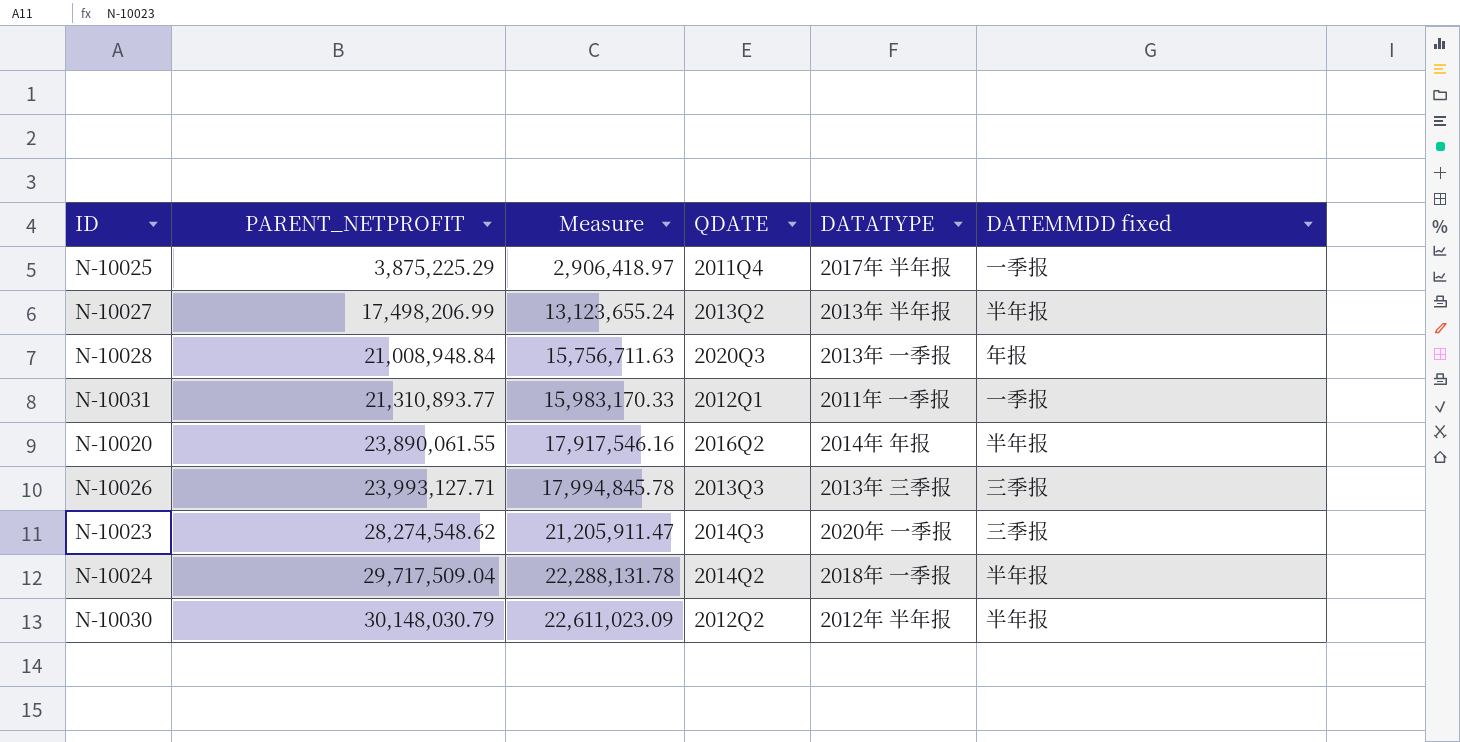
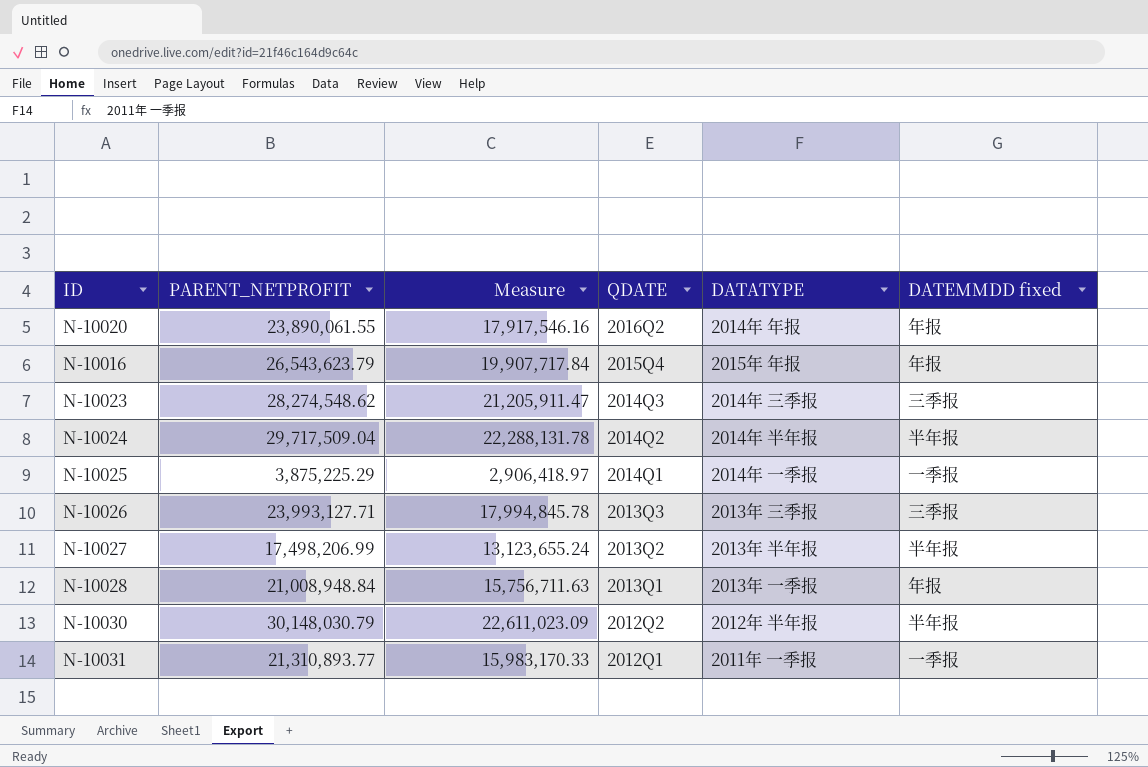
row order: PARENT_NETPROFIT ascending -> QDATE descending
N-10020 | DATEMMDD fixed: 半年报 -> 年报
row N-10016: none -> 26,543,623.79 | 19,907,717.84 | 2015Q4 | 2015年 年报 | 年报
N-10023 | DATATYPE: 2020年 一季报 -> 2014年 三季报
N-10024 | DATATYPE: 2018年 一季报 -> 2014年 半年报
N-10025 | QDATE: 2011Q4 -> 2014Q1
N-10025 | DATATYPE: 2017年 半年报 -> 2014年 一季报
N-10028 | QDATE: 2020Q3 -> 2013Q1

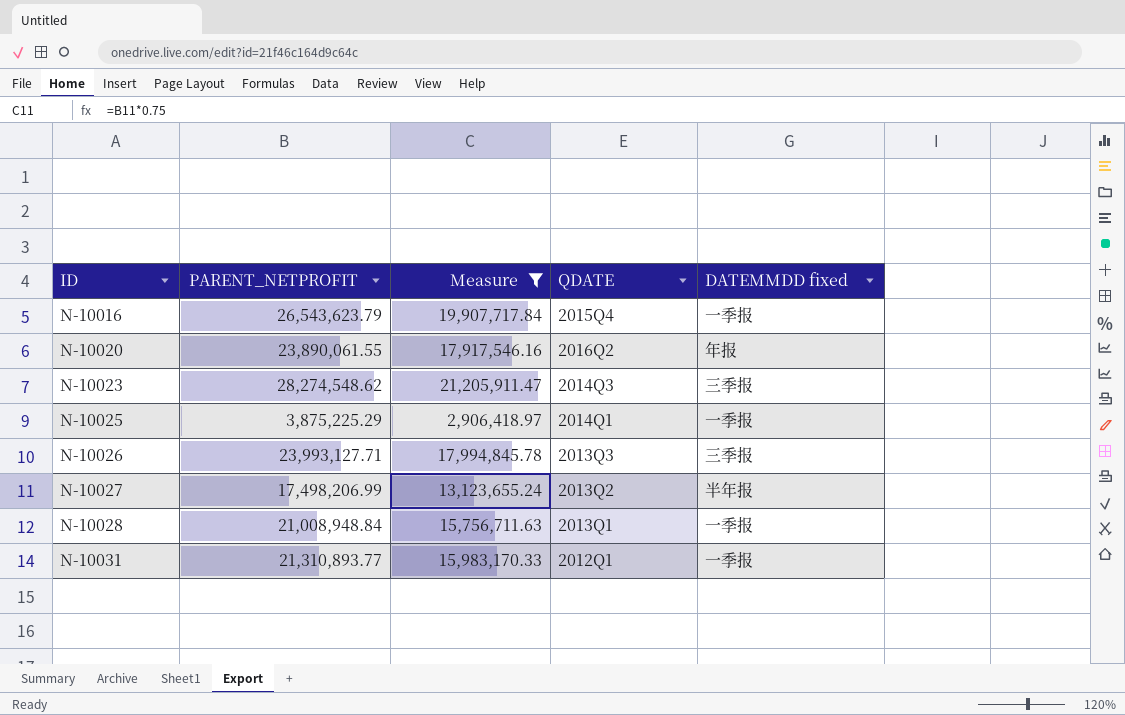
filter: none -> Measure <= 21,205,911.47
row order: QDATE descending -> ID ascending
column DATATYPE | position: 5 -> none
N-10016 | DATEMMDD fixed: 年报 -> 一季报
N-10028 | DATEMMDD fixed: 年报 -> 一季报

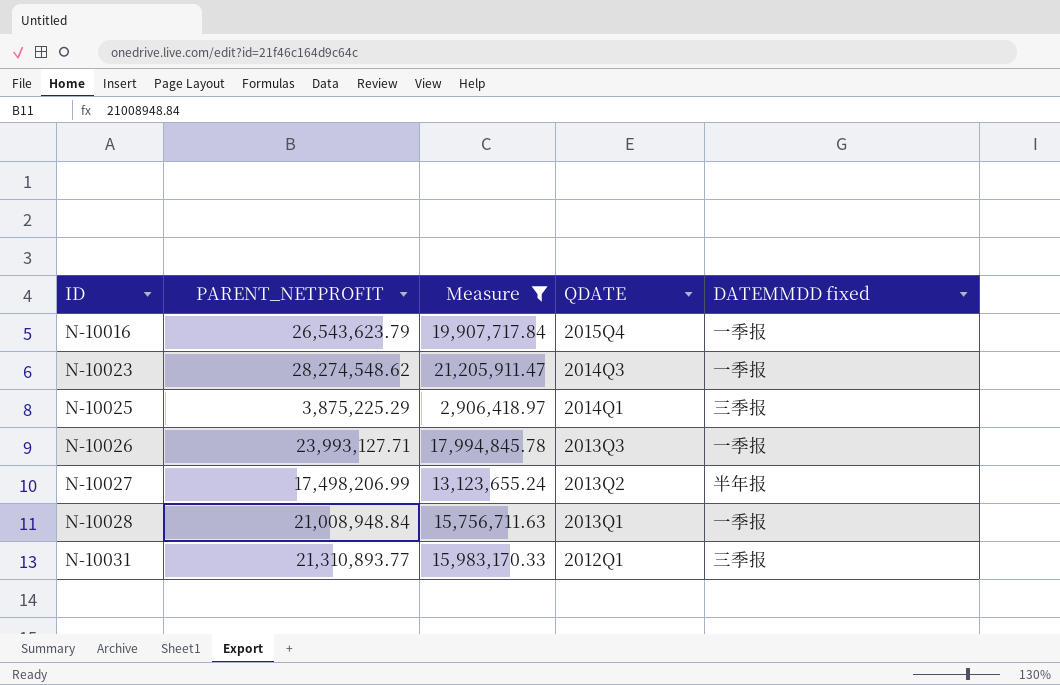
row N-10020: 23,890,061.55 | 17,917,546.16 | 2016Q2 | 年报 -> none
N-10023 | DATEMMDD fixed: 三季报 -> 一季报
N-10025 | DATEMMDD fixed: 一季报 -> 三季报
N-10026 | DATEMMDD fixed: 三季报 -> 一季报
N-10031 | DATEMMDD fixed: 一季报 -> 三季报

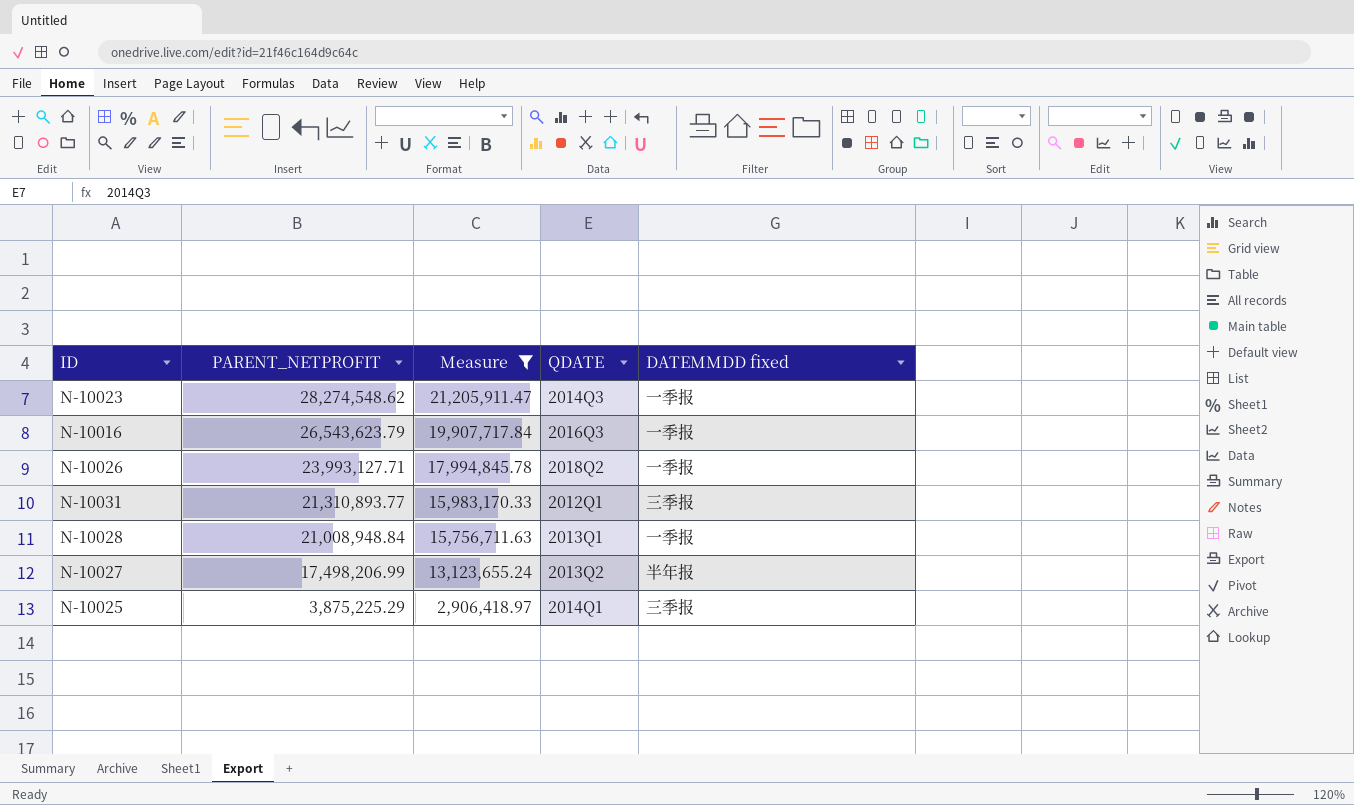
row order: ID ascending -> PARENT_NETPROFIT descending
N-10016 | QDATE: 2015Q4 -> 2016Q3
N-10026 | QDATE: 2013Q3 -> 2018Q2

